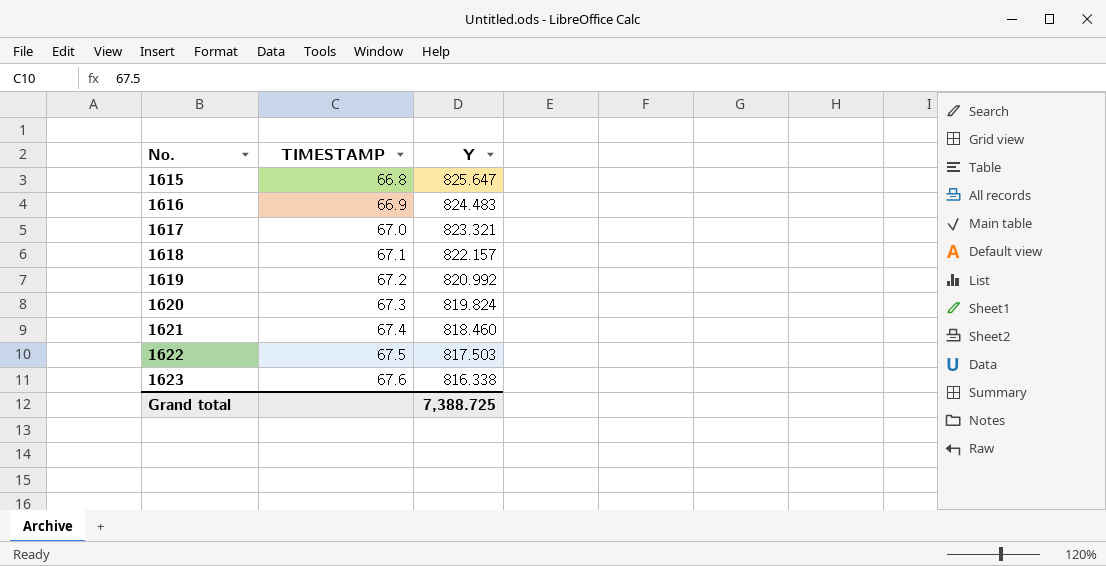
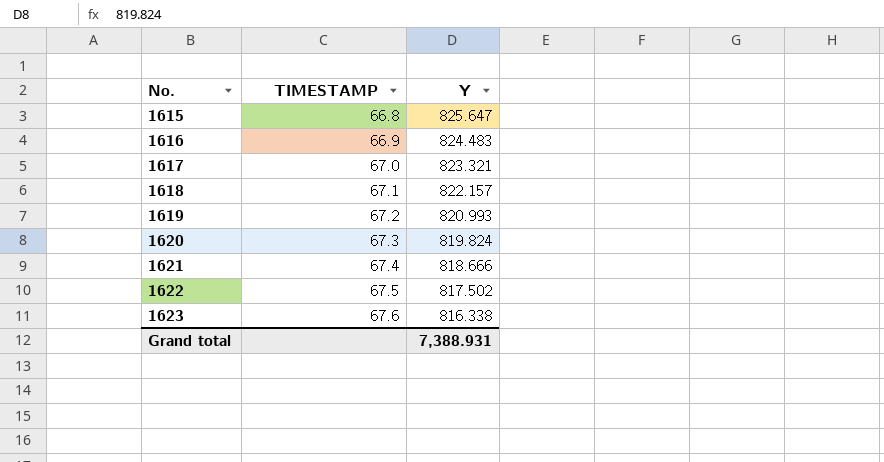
1619 | Y: 820.992 -> 820.993
1621 | Y: 818.460 -> 818.666
1622 | Y: 817.503 -> 817.502
Grand total | Y: 7,388.725 -> 7,388.931

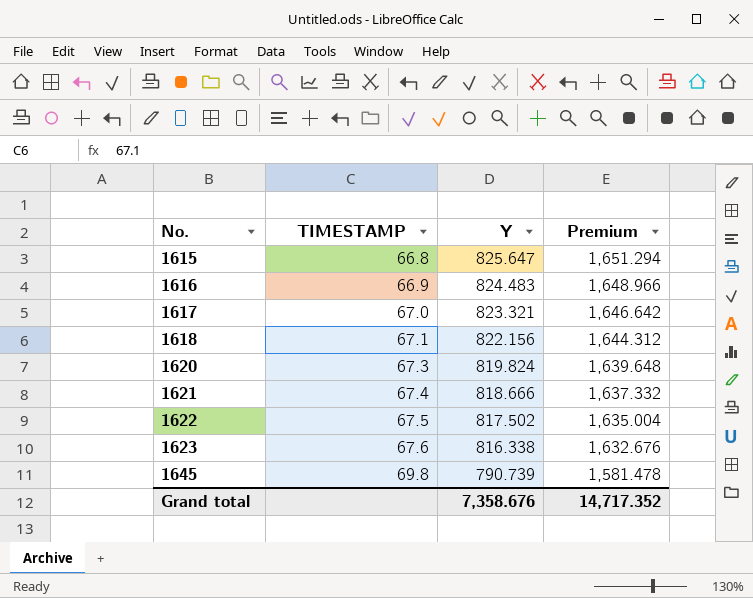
column Premium | formula: none -> [Y] * 2
row 1619: 67.2 | 820.993 -> none
1618 | Y: 822.157 -> 822.156
row 1645: none -> 69.8 | 790.739 | 1,581.478
Grand total | Y: 7,388.931 -> 7,358.676

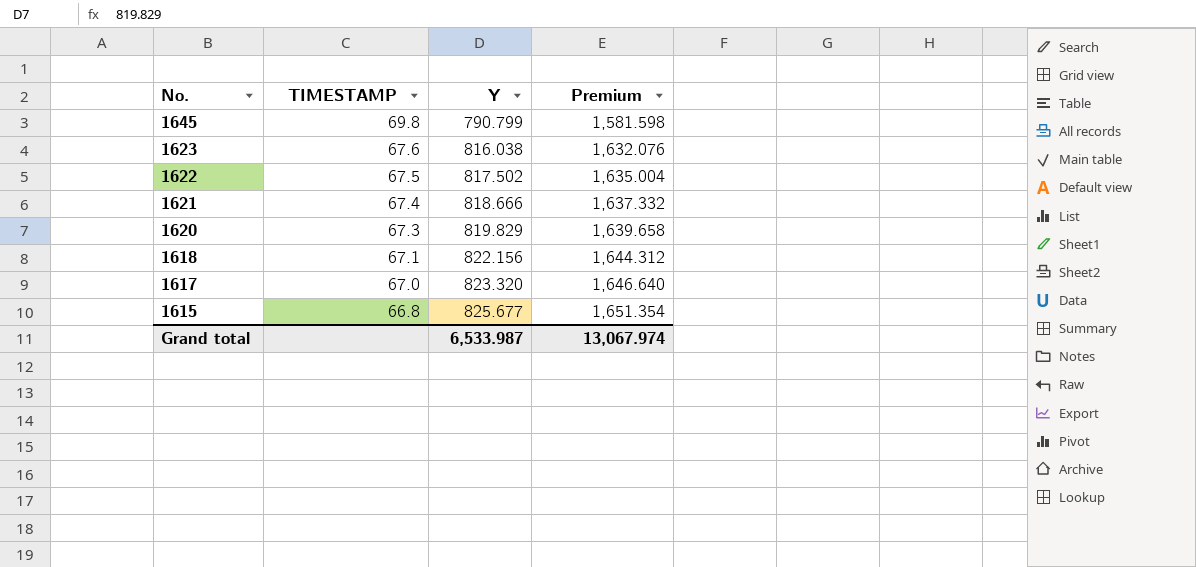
row order: No. ascending -> No. descending
row 1616: 66.9 | 824.483 | 1,648.966 -> none
1645 | Y: 790.739 -> 790.799
1645 | Premium: 1,581.478 -> 1,581.598
1623 | Y: 816.338 -> 816.038
1623 | Premium: 1,632.676 -> 1,632.076
1620 | Y: 819.824 -> 819.829
1620 | Premium: 1,639.648 -> 1,639.658
1617 | Y: 823.321 -> 823.320
1617 | Premium: 1,646.642 -> 1,646.640
1615 | Y: 825.647 -> 825.677
1615 | Premium: 1,651.294 -> 1,651.354
Grand total | Y: 7,358.676 -> 6,533.987
Grand total | Premium: 14,717.352 -> 13,067.974

